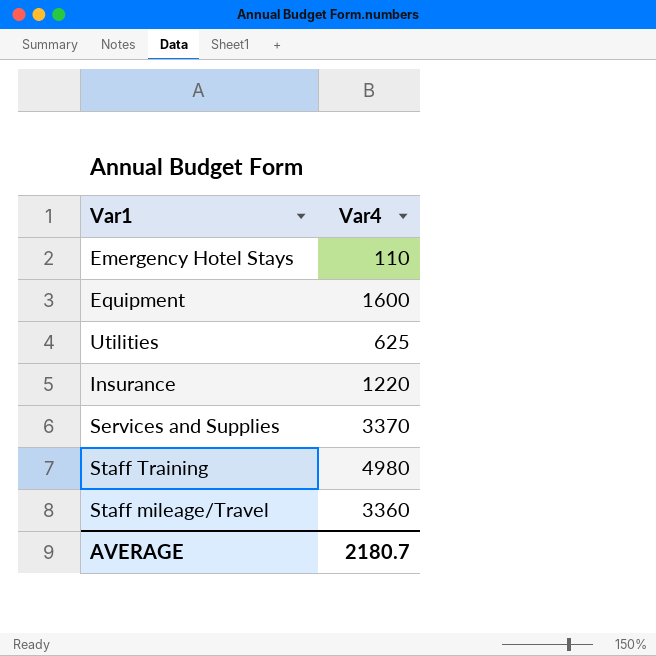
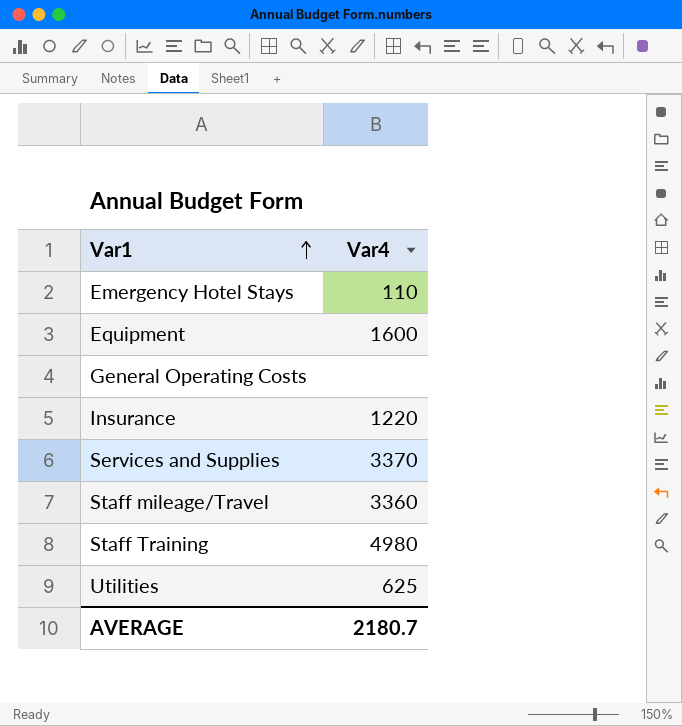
row order: none -> Var1 ascending
row General Operating Costs: none -> none

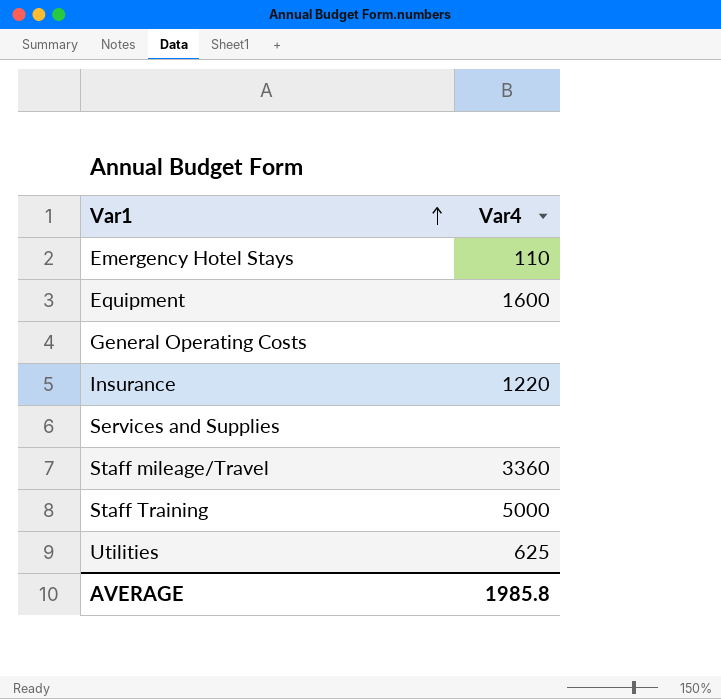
Services and Supplies | Var4: 3370 -> none
Staff Training | Var4: 4980 -> 5000
AVERAGE | Var4: 2180.7 -> 1985.8

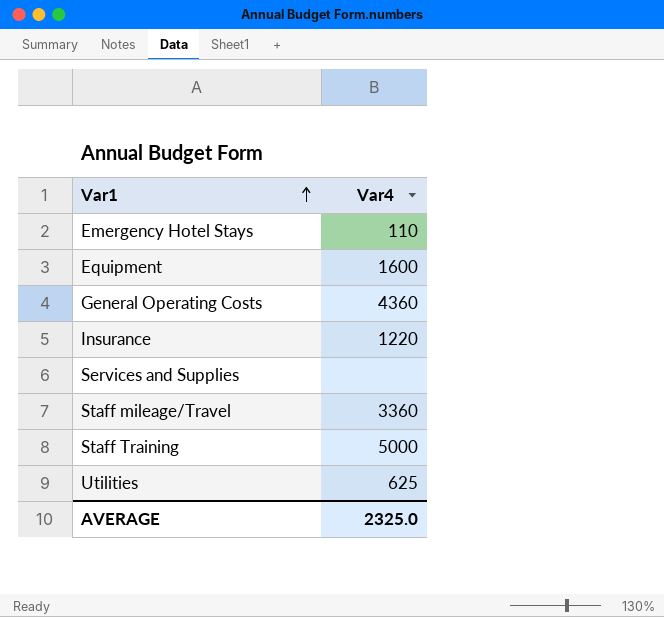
General Operating Costs | Var4: none -> 4360
AVERAGE | Var4: 1985.8 -> 2325.0

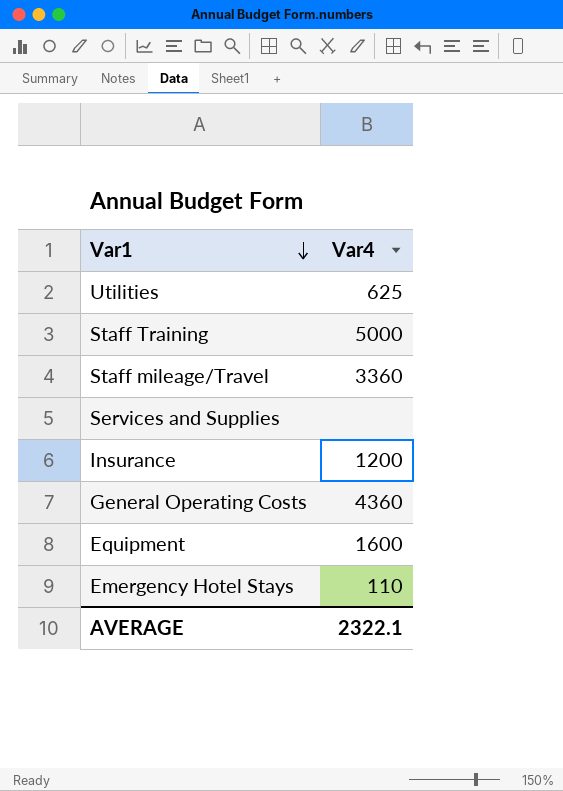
row order: Var1 ascending -> Var1 descending
Insurance | Var4: 1220 -> 1200
AVERAGE | Var4: 2325.0 -> 2322.1

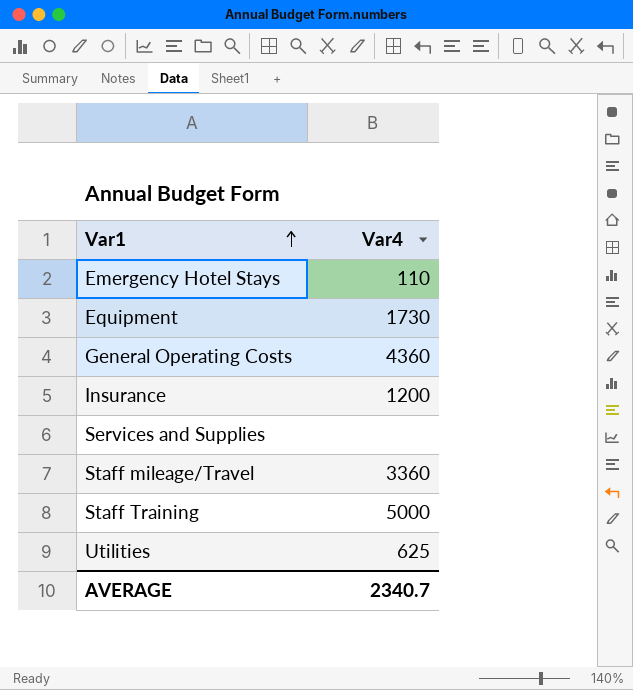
row order: Var1 descending -> Var1 ascending
Equipment | Var4: 1600 -> 1730
AVERAGE | Var4: 2322.1 -> 2340.7

